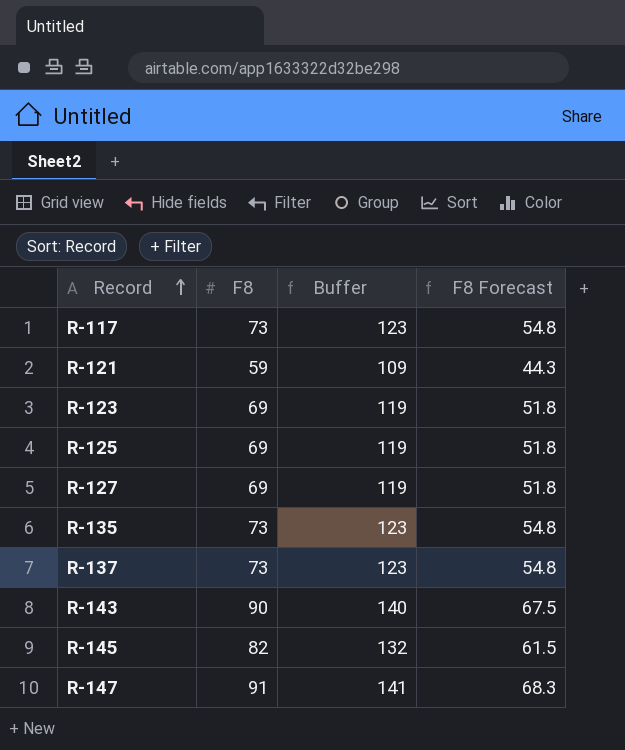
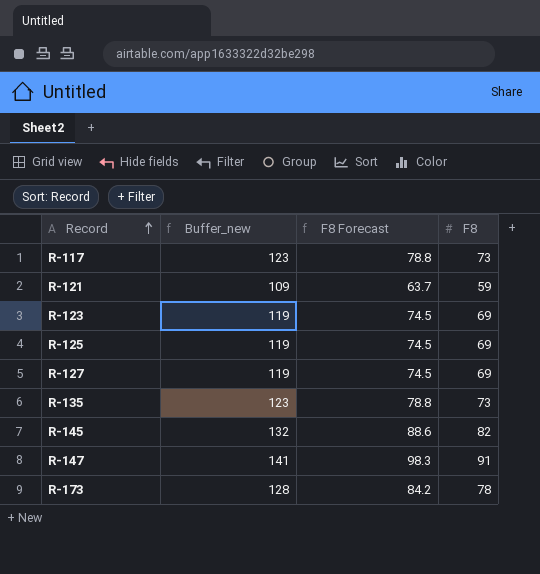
column name: Buffer -> Buffer_new
column F8 Forecast | formula: [F8] * 0.75 -> [F8] * 1.08
column F8 | position: 2 -> 4
row R-137: 73 | 123 | 54.8 -> none
row R-143: 90 | 140 | 67.5 -> none
row R-173: none -> 128 | 84.2 | 78

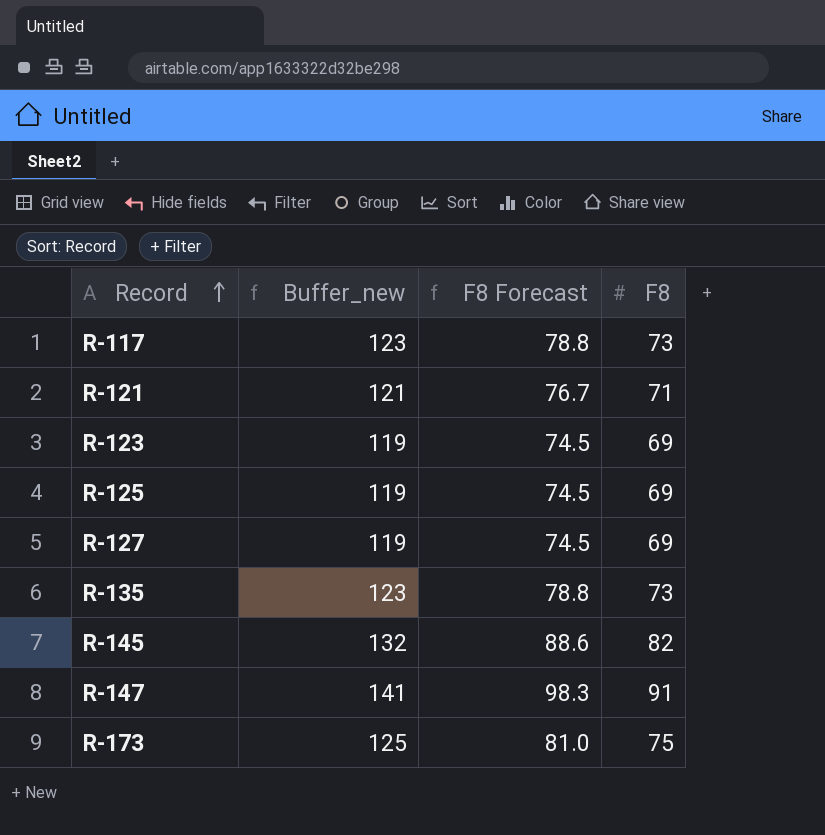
R-121 | Buffer_new: 109 -> 121
R-121 | F8 Forecast: 63.7 -> 76.7
R-121 | F8: 59 -> 71
R-173 | Buffer_new: 128 -> 125
R-173 | F8 Forecast: 84.2 -> 81.0
R-173 | F8: 78 -> 75

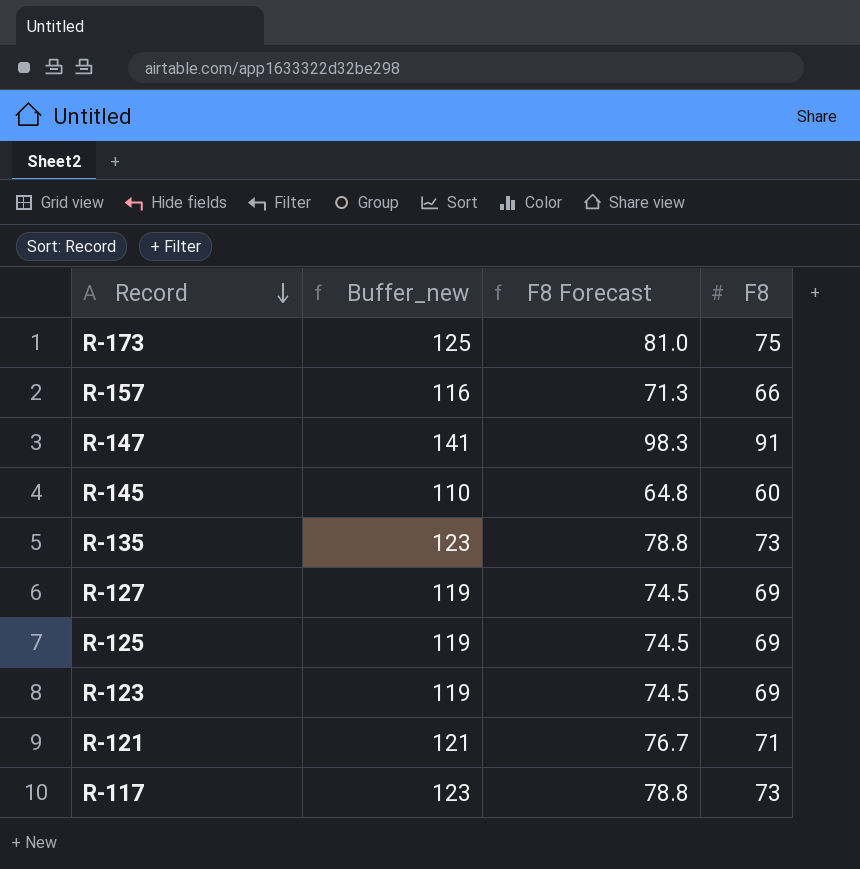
row order: Record ascending -> Record descending
row R-157: none -> 116 | 71.3 | 66
R-145 | Buffer_new: 132 -> 110
R-145 | F8 Forecast: 88.6 -> 64.8
R-145 | F8: 82 -> 60

